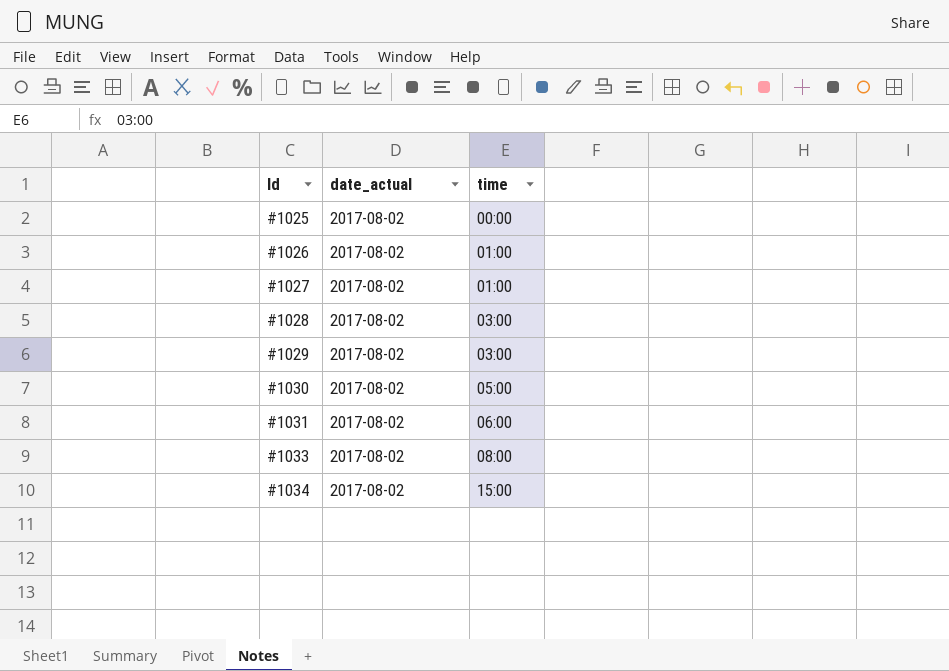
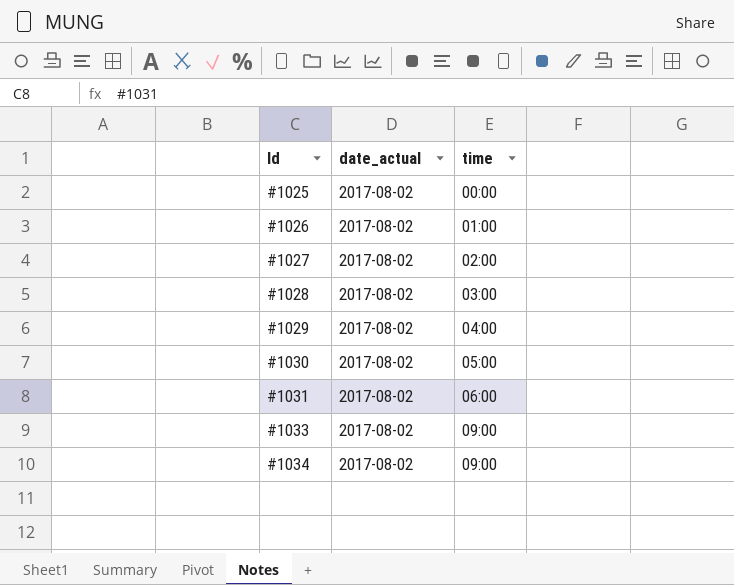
#1027 | time: 01:00 -> 02:00
#1029 | time: 03:00 -> 04:00
#1033 | time: 08:00 -> 09:00
#1034 | time: 15:00 -> 09:00

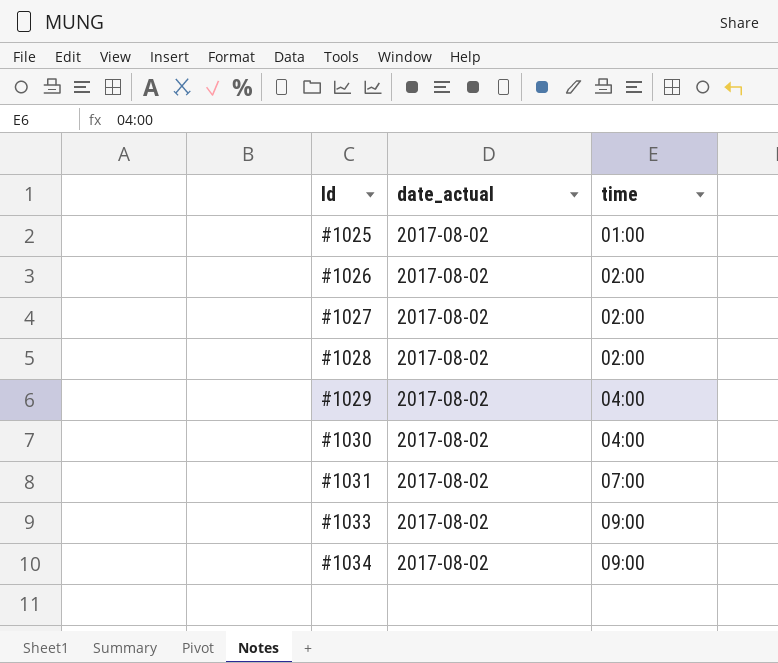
#1025 | time: 00:00 -> 01:00
#1026 | time: 01:00 -> 02:00
#1028 | time: 03:00 -> 02:00
#1030 | time: 05:00 -> 04:00
#1031 | time: 06:00 -> 07:00

